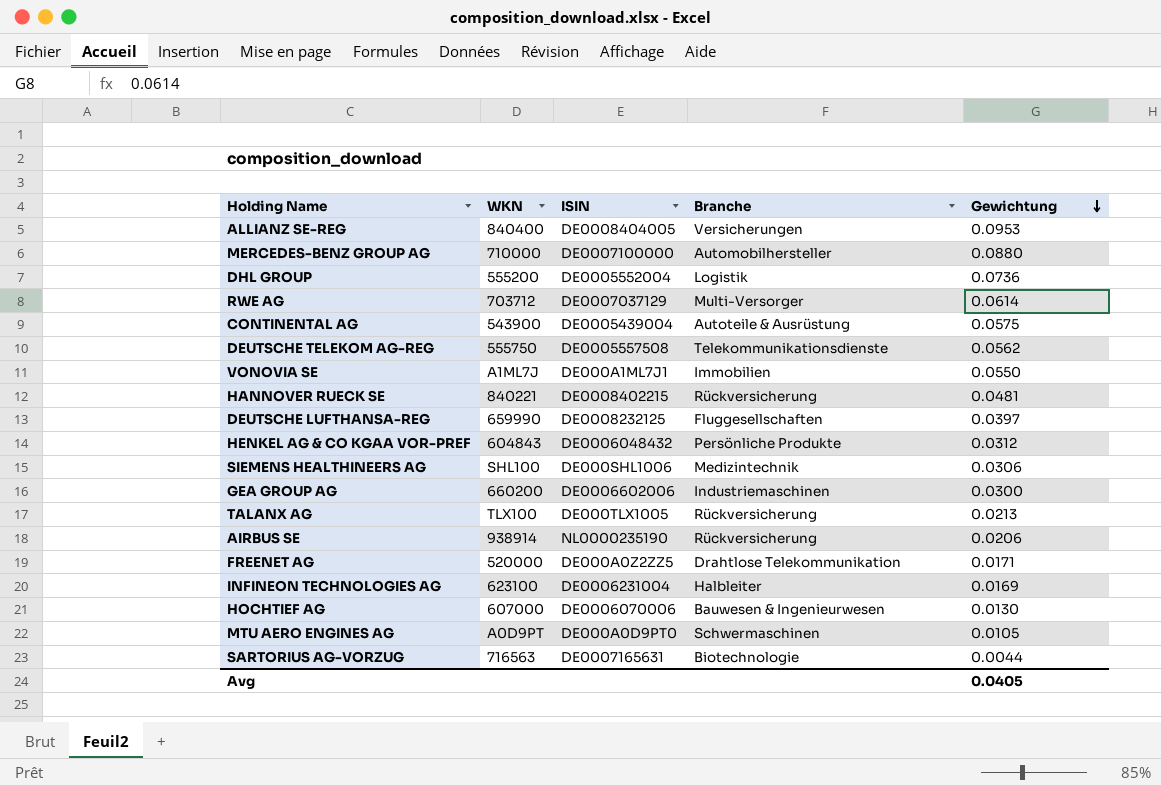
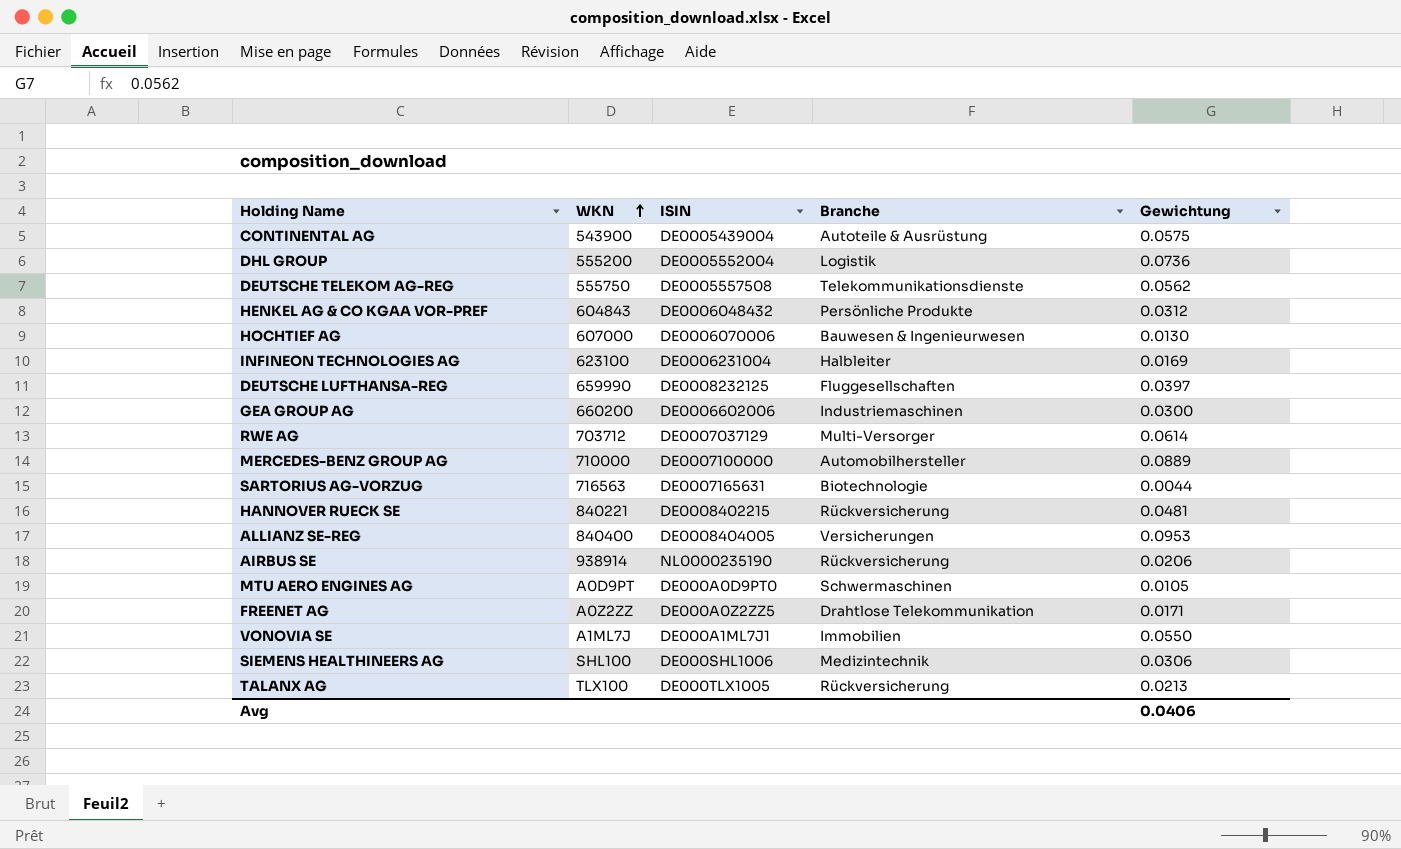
row order: Gewichtung descending -> WKN ascending
MERCEDES-BENZ GROUP AG | Gewichtung: 0.0880 -> 0.0889
FREENET AG | WKN: 520000 -> A0Z2ZZ
Avg | Gewichtung: 0.0405 -> 0.0406

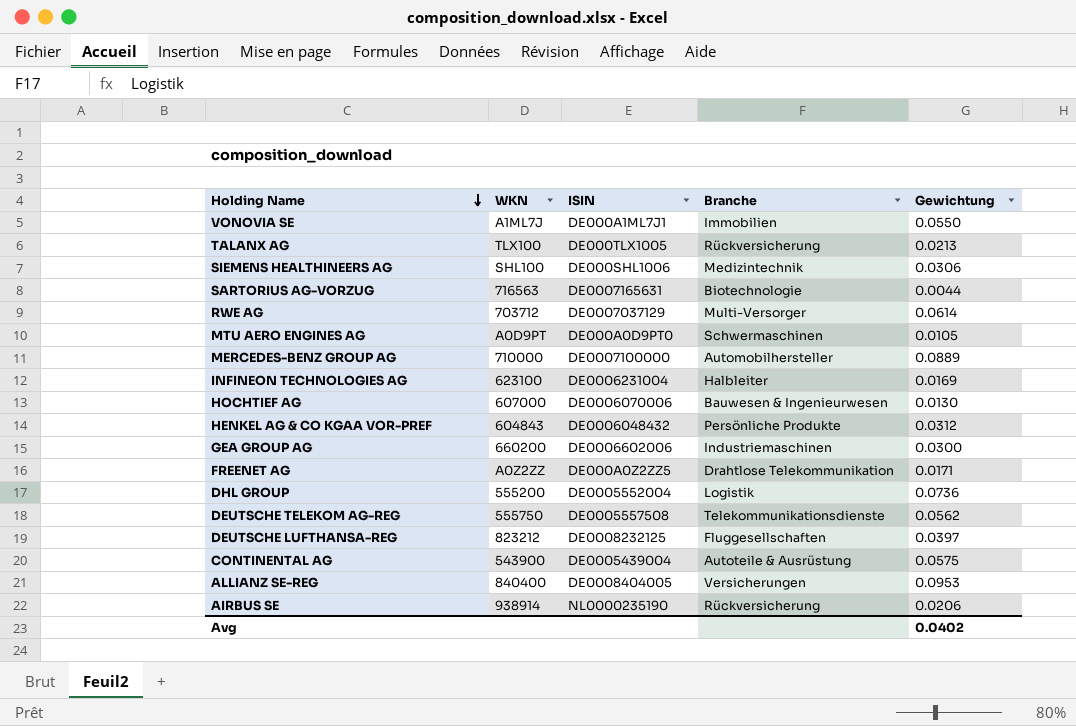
row order: WKN ascending -> Holding Name descending
row HANNOVER RUECK SE: 840221 | DE0008402215 | Rückversicherung | 0.0481 -> none
DEUTSCHE LUFTHANSA-REG | WKN: 659990 -> 823212
Avg | Gewichtung: 0.0406 -> 0.0402

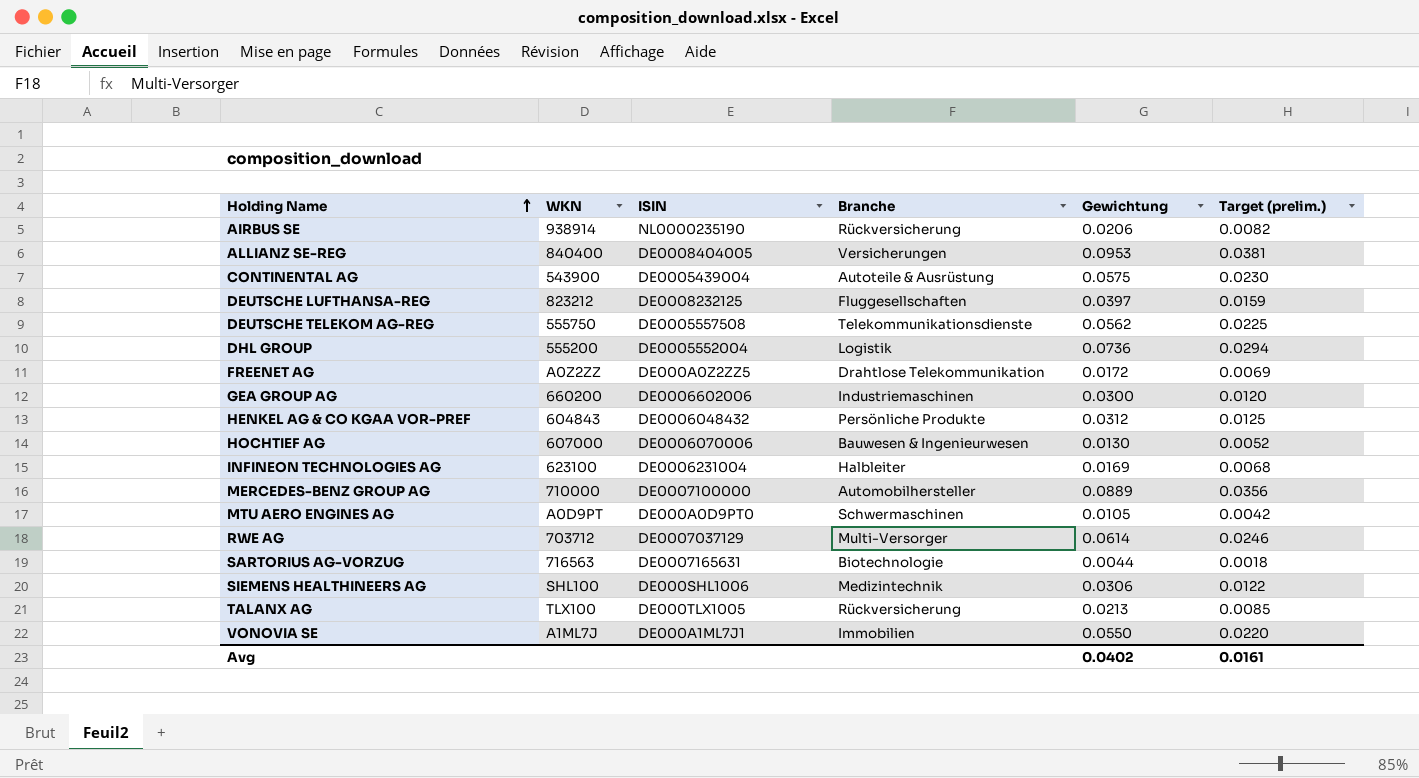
row order: Holding Name descending -> Holding Name ascending
column Target (prelim.) | formula: none -> [Gewichtung] * 0.4
FREENET AG | Gewichtung: 0.0171 -> 0.0172

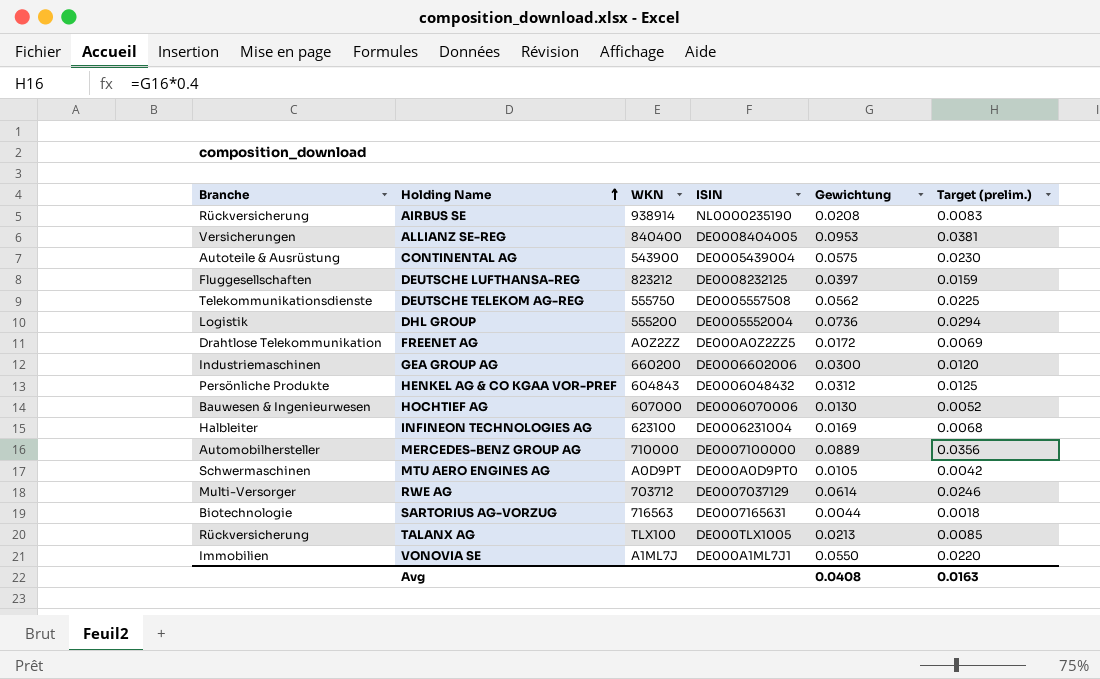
column Branche | position: 4 -> 1
row SIEMENS HEALTHINEERS AG: SHL100 | DE000SHL1006 | Medizintechnik | 0.0306 | 0.0122 -> none
AIRBUS SE | Gewichtung: 0.0206 -> 0.0208
AIRBUS SE | Target (prelim.): 0.0082 -> 0.0083
Avg | Gewichtung: 0.0402 -> 0.0408
Avg | Target (prelim.): 0.0161 -> 0.0163

